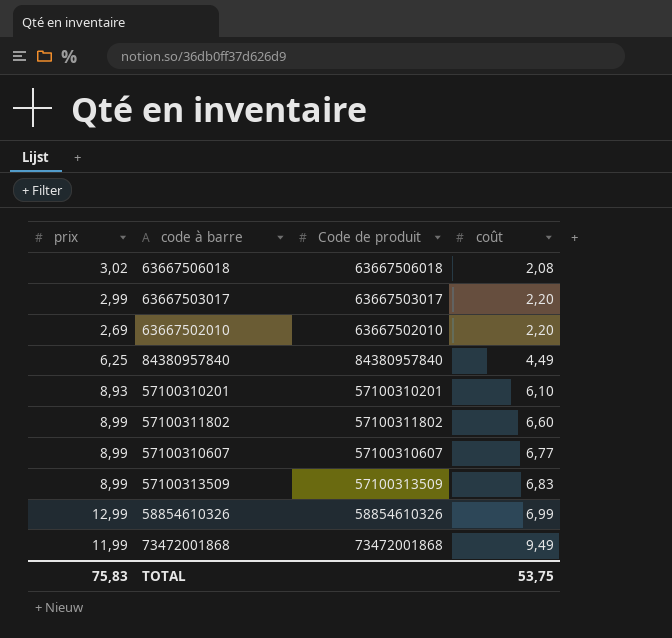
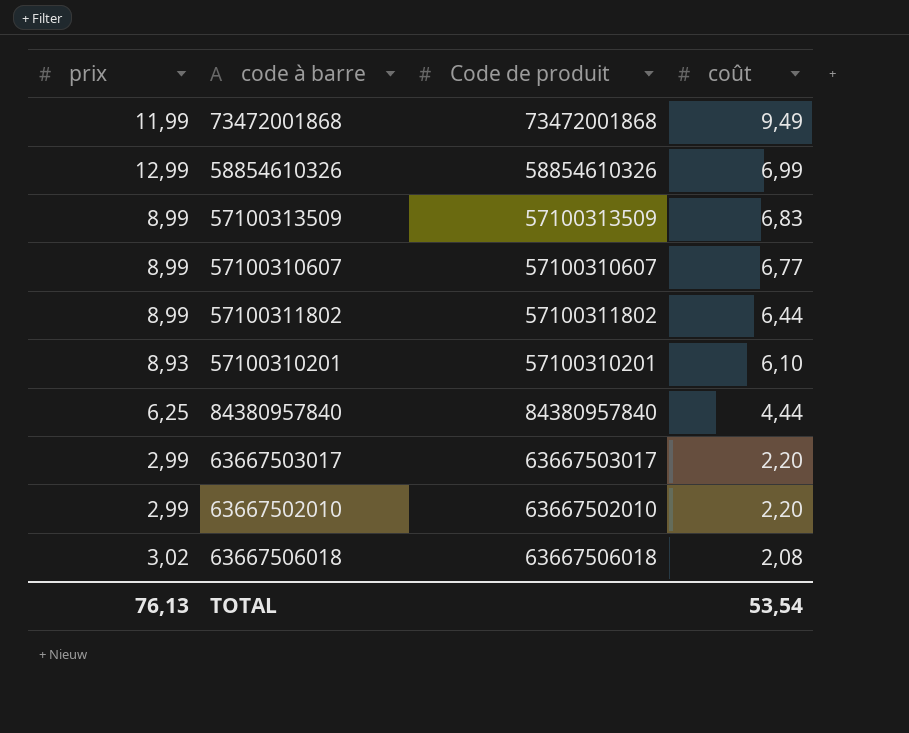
row order: coût ascending -> coût descending
57100311802 | coût: 6,60 -> 6,44
84380957840 | coût: 4,49 -> 4,44
63667502010 | prix: 2,69 -> 2,99
TOTAL | prix: 75,83 -> 76,13
TOTAL | coût: 53,75 -> 53,54

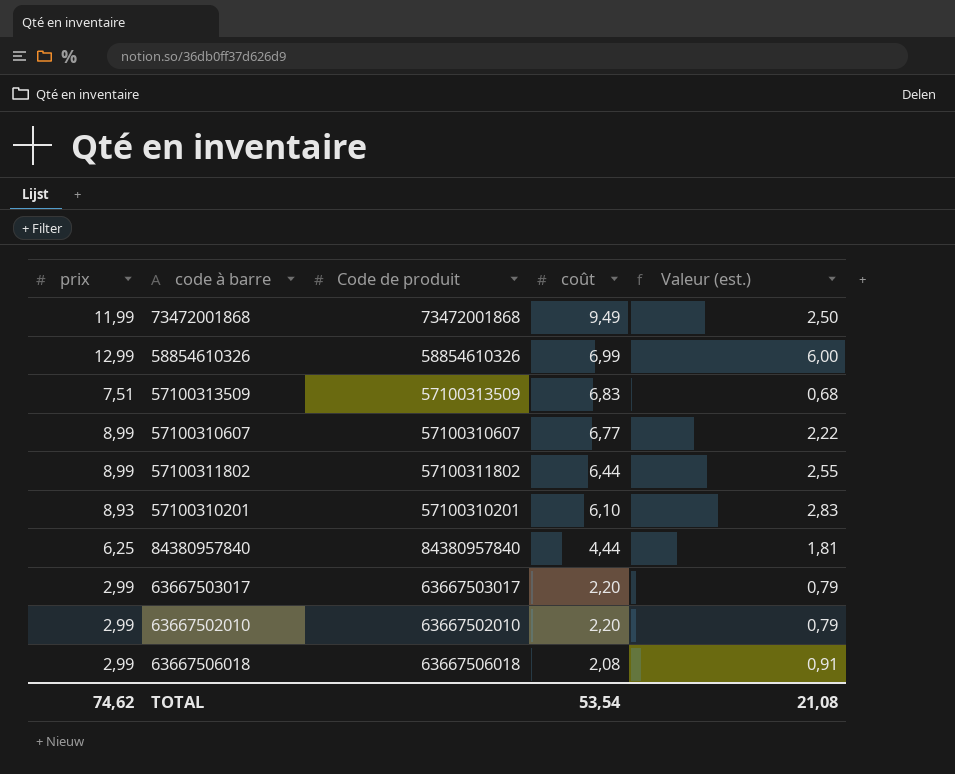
column Valeur (est.) | formula: none -> [prix] - [coût]
57100313509 | prix: 8,99 -> 7,51
63667506018 | prix: 3,02 -> 2,99
TOTAL | prix: 76,13 -> 74,62

